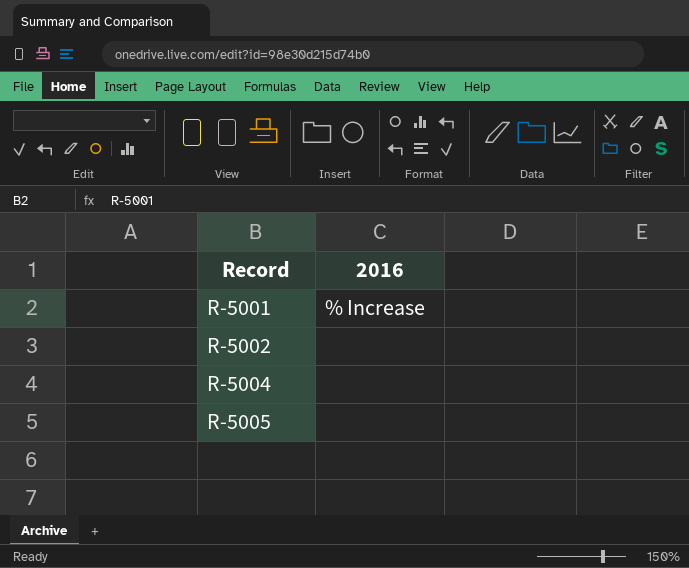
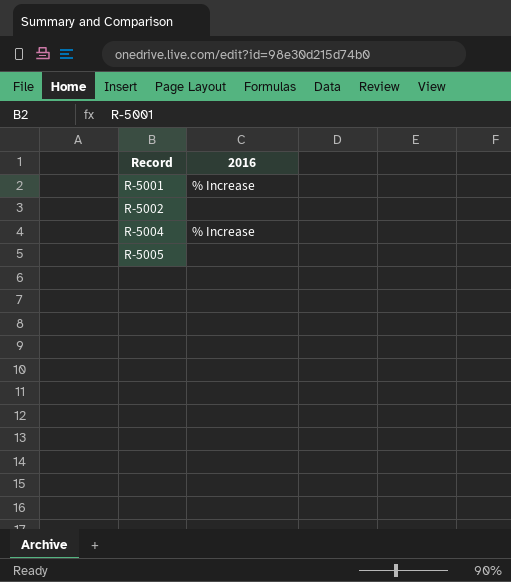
R-5004 | 2016: none -> % Increase

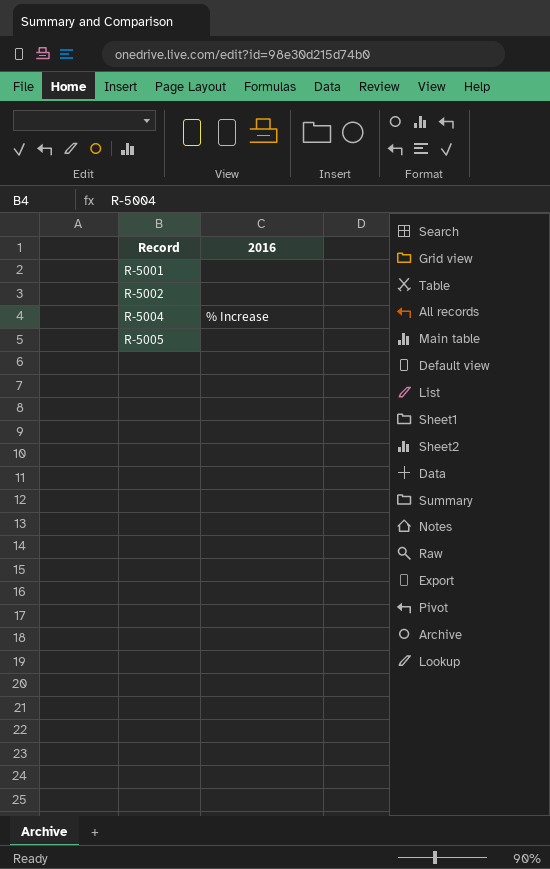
R-5001 | 2016: % Increase -> none

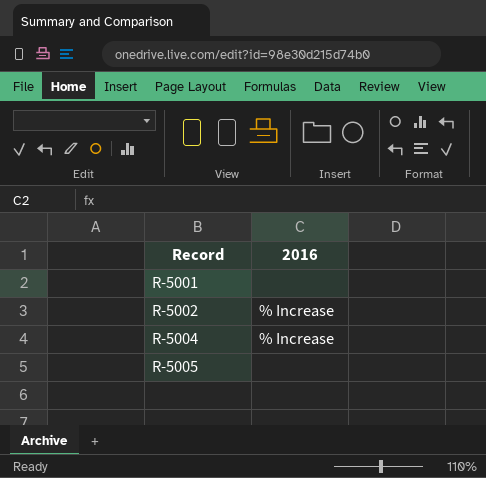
R-5002 | 2016: none -> % Increase

